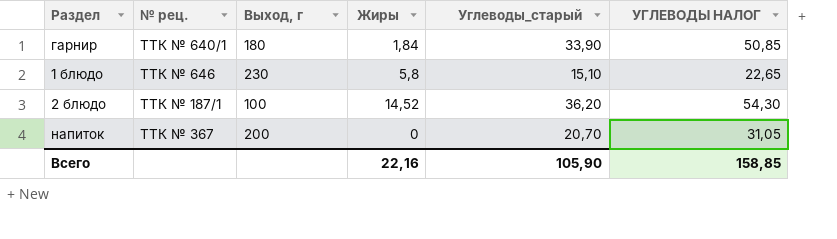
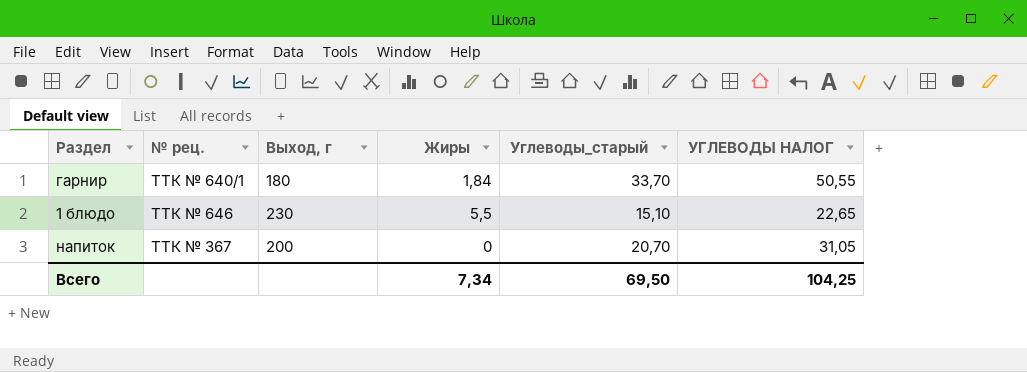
row 2 блюдо: ТТК № 187/1 | 100 | 14,52 | 36,20 | 54,30 -> none
гарнир | Углеводы_старый: 33,90 -> 33,70
гарнир | УГЛЕВОДЫ НАЛОГ: 50,85 -> 50,55
1 блюдо | Жиры: 5,8 -> 5,5
Всего | Жиры: 22,16 -> 7,34
Всего | Углеводы_старый: 105,90 -> 69,50
Всего | УГЛЕВОДЫ НАЛОГ: 158,85 -> 104,25

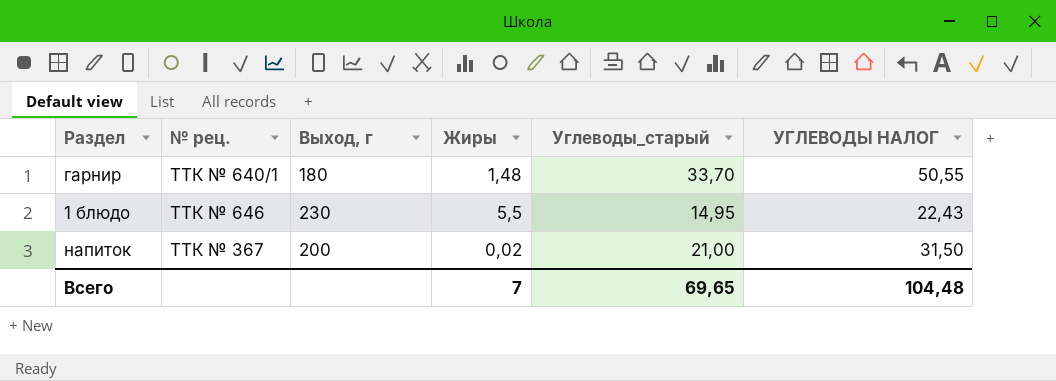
гарнир | Жиры: 1,84 -> 1,48
1 блюдо | Углеводы_старый: 15,10 -> 14,95
1 блюдо | УГЛЕВОДЫ НАЛОГ: 22,65 -> 22,43
напиток | Жиры: 0 -> 0,02
напиток | Углеводы_старый: 20,70 -> 21,00
напиток | УГЛЕВОДЫ НАЛОГ: 31,05 -> 31,50
Всего | Жиры: 7,34 -> 7
Всего | Углеводы_старый: 69,50 -> 69,65
Всего | УГЛЕВОДЫ НАЛОГ: 104,25 -> 104,48

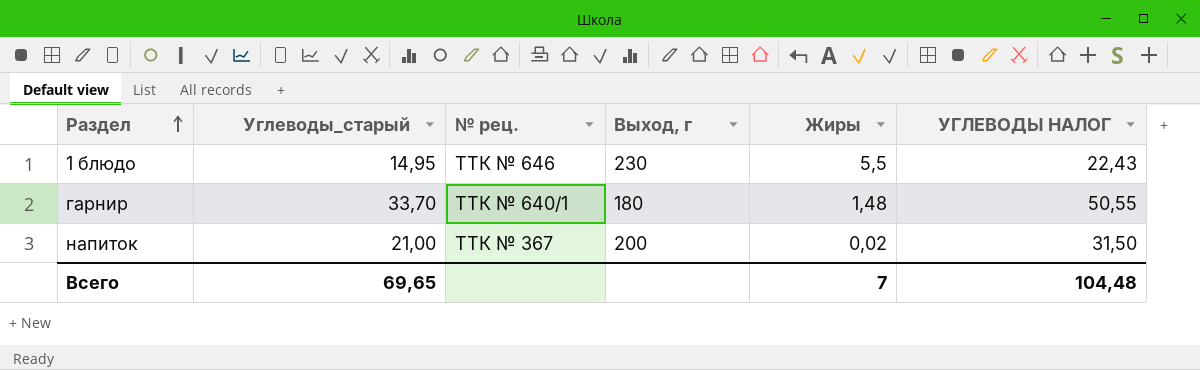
row order: none -> Раздел ascending
column Углеводы_старый | position: 5 -> 2

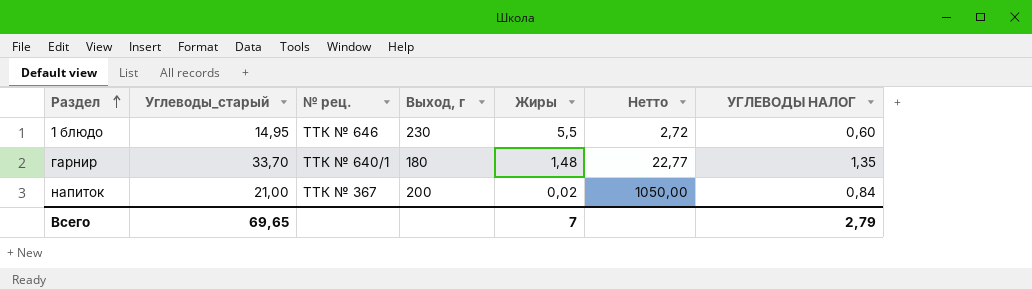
column Нетто | formula: none -> [Углеводы_старый] / [Жиры]
column УГЛЕВОДЫ НАЛОГ | formula: [Углеводы_старый] * 1,5 -> [Углеводы_старый] * 0,04
Всего | УГЛЕВОДЫ НАЛОГ: 104,48 -> 2,79

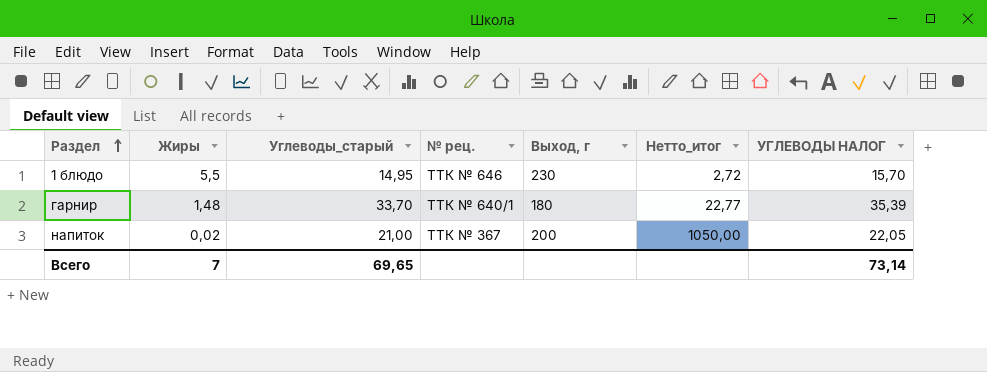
column Жиры | position: 5 -> 2
column name: Нетто -> Нетто_итог
column УГЛЕВОДЫ НАЛОГ | formula: [Углеводы_старый] * 0,04 -> [Углеводы_старый] * 1,05
Всего | УГЛЕВОДЫ НАЛОГ: 2,79 -> 73,14

